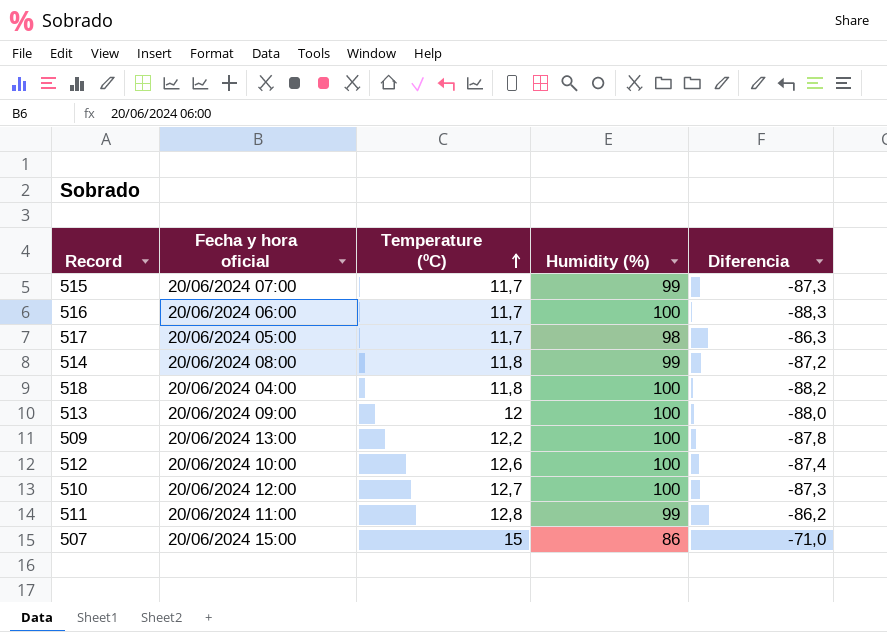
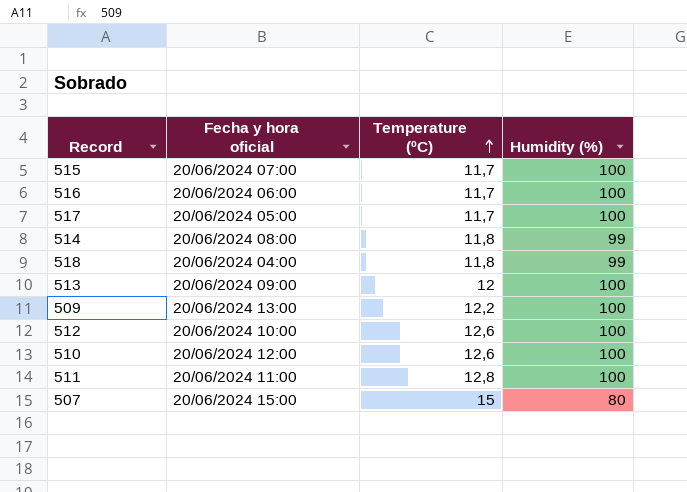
column Diferencia | formula: [Temperature (ºC)] - [Humidity (%)] -> none
515 | Humidity (%): 99 -> 100
517 | Humidity (%): 98 -> 100
518 | Humidity (%): 100 -> 99
510 | Temperature (ºC): 12,7 -> 12,6
511 | Humidity (%): 99 -> 100
507 | Humidity (%): 86 -> 80

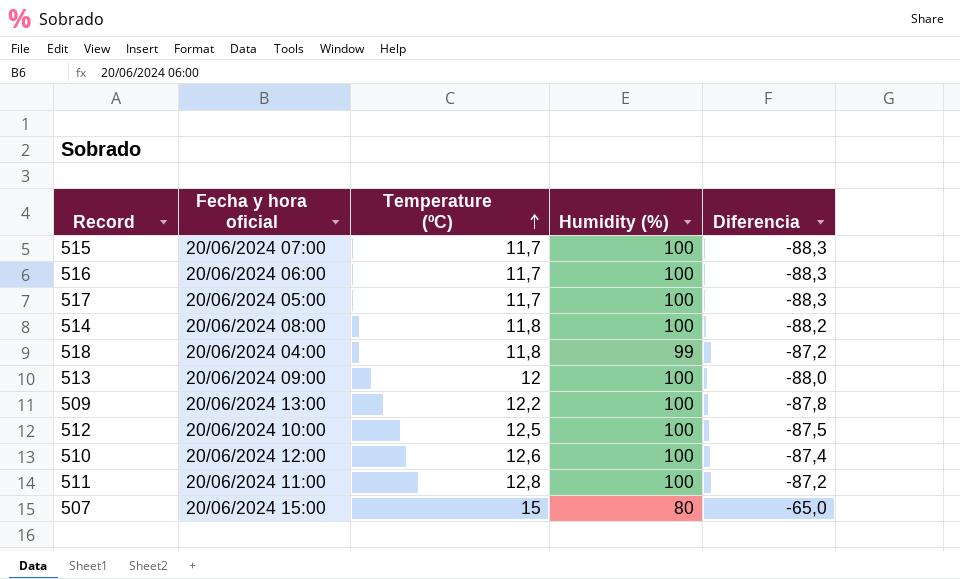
column Diferencia | formula: none -> [Temperature (ºC)] - [Humidity (%)]
514 | Humidity (%): 99 -> 100
512 | Temperature (ºC): 12,6 -> 12,5

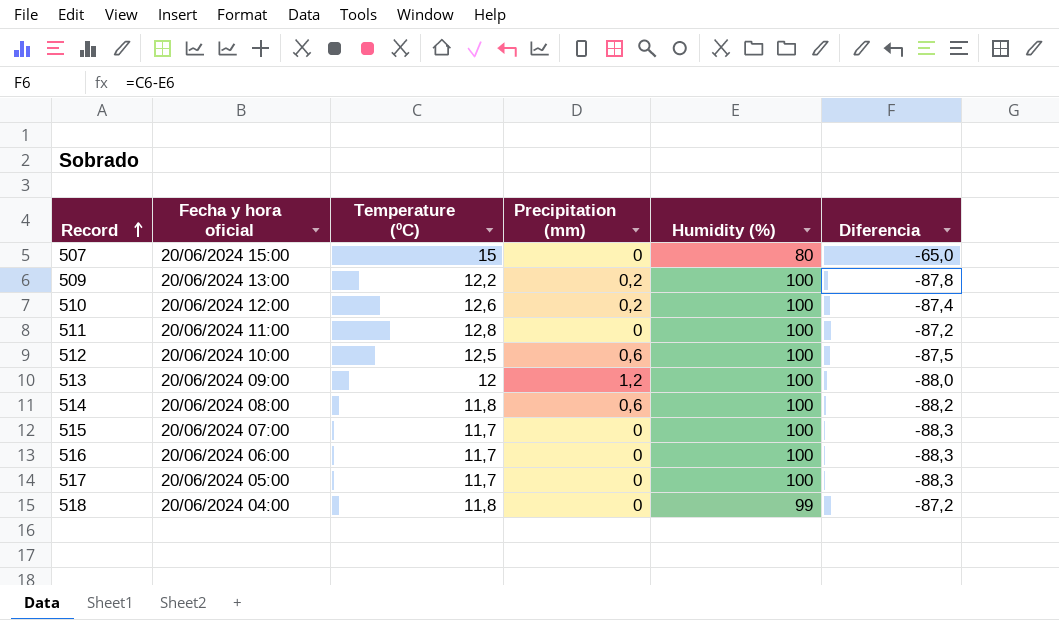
row order: Temperature (ºC) ascending -> Record ascending
column Precipitation (mm) | position: none -> 4

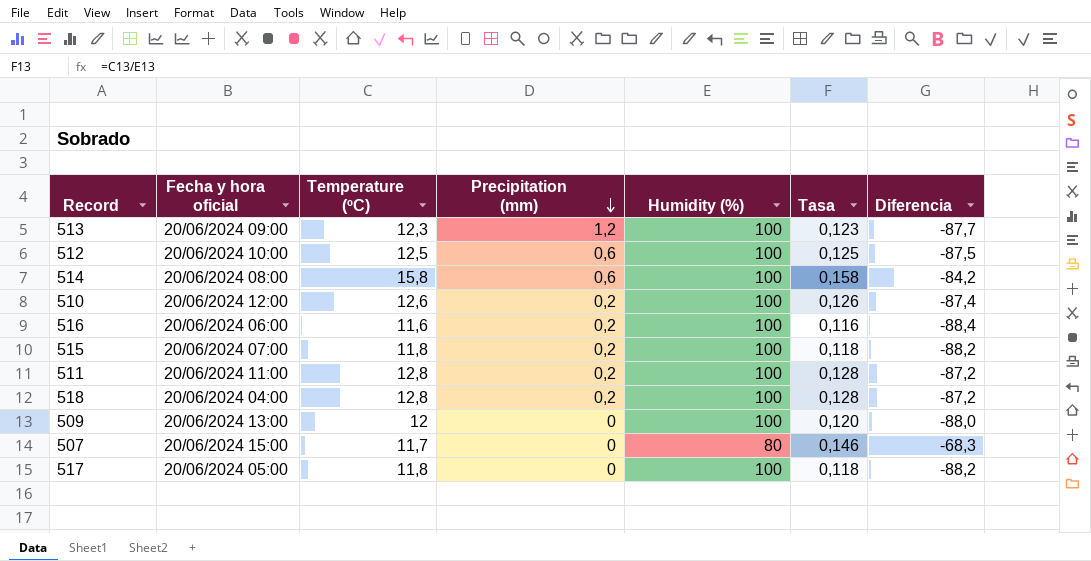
row order: Record ascending -> Precipitation (mm) descending
column Tasa | formula: none -> [Temperature (ºC)] / [Humidity (%)]
513 | Temperature (ºC): 12 -> 12,3
513 | Diferencia: -88,0 -> -87,7
514 | Temperature (ºC): 11,8 -> 15,8
514 | Diferencia: -88,2 -> -84,2
516 | Temperature (ºC): 11,7 -> 11,6
516 | Precipitation (mm): 0 -> 0,2
516 | Diferencia: -88,3 -> -88,4
515 | Temperature (ºC): 11,7 -> 11,8
515 | Precipitation (mm): 0 -> 0,2
515 | Diferencia: -88,3 -> -88,2
511 | Precipitation (mm): 0 -> 0,2
518 | Temperature (ºC): 11,8 -> 12,8
518 | Precipitation (mm): 0 -> 0,2
518 | Humidity (%): 99 -> 100
509 | Temperature (ºC): 12,2 -> 12
509 | Precipitation (mm): 0,2 -> 0
509 | Diferencia: -87,8 -> -88,0
507 | Temperature (ºC): 15 -> 11,7
507 | Diferencia: -65,0 -> -68,3
517 | Temperature (ºC): 11,7 -> 11,8
517 | Diferencia: -88,3 -> -88,2

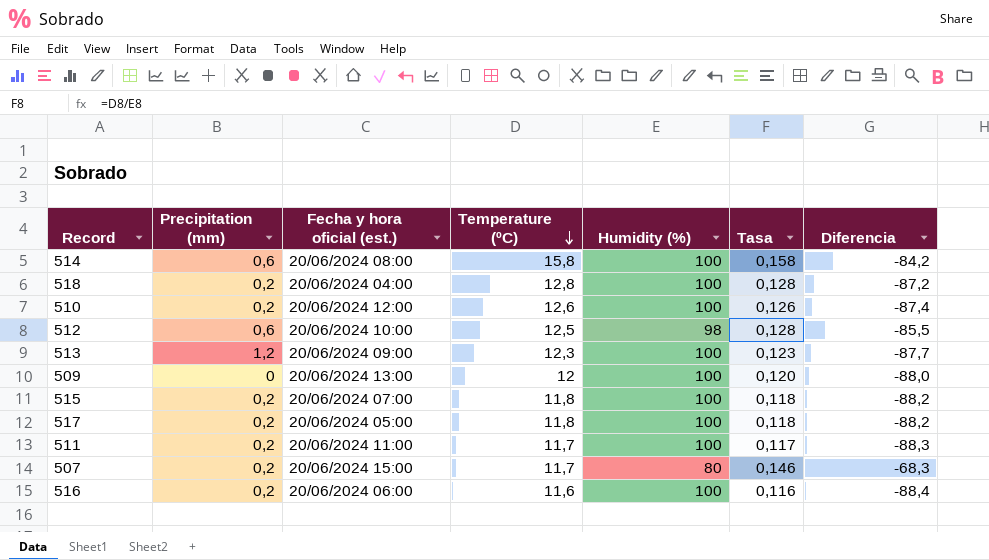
row order: Precipitation (mm) descending -> Temperature (ºC) descending
column Precipitation (mm) | position: 4 -> 2
column name: Fecha y hora oficial -> Fecha y hora oficial (est.)
512 | Humidity (%): 100 -> 98
512 | Tasa: 0,125 -> 0,128
512 | Diferencia: -87,5 -> -85,5
517 | Precipitation (mm): 0 -> 0,2
511 | Temperature (ºC): 12,8 -> 11,7
511 | Tasa: 0,128 -> 0,117
511 | Diferencia: -87,2 -> -88,3
507 | Precipitation (mm): 0 -> 0,2

